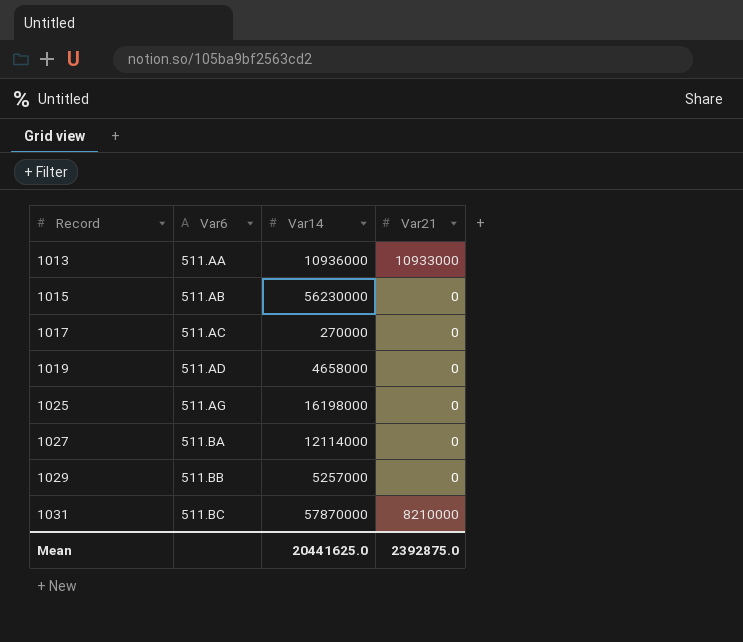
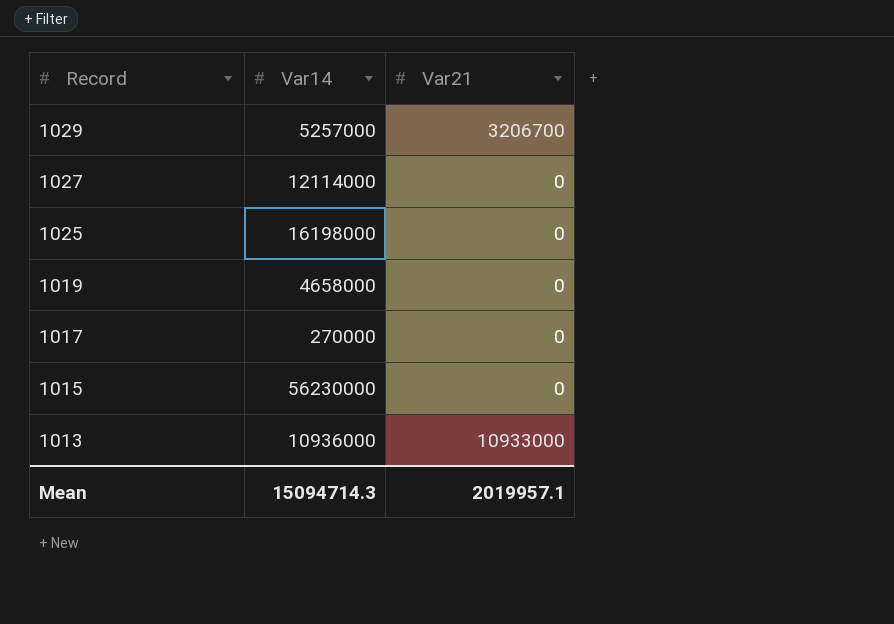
row order: Record ascending -> Record descending
column Var6 | position: 2 -> none
row 1031: 511.BC | 57870000 | 8210000 -> none
1029 | Var21: 0 -> 3206700
Mean | Var14: 20441625.0 -> 15094714.3
Mean | Var21: 2392875.0 -> 2019957.1

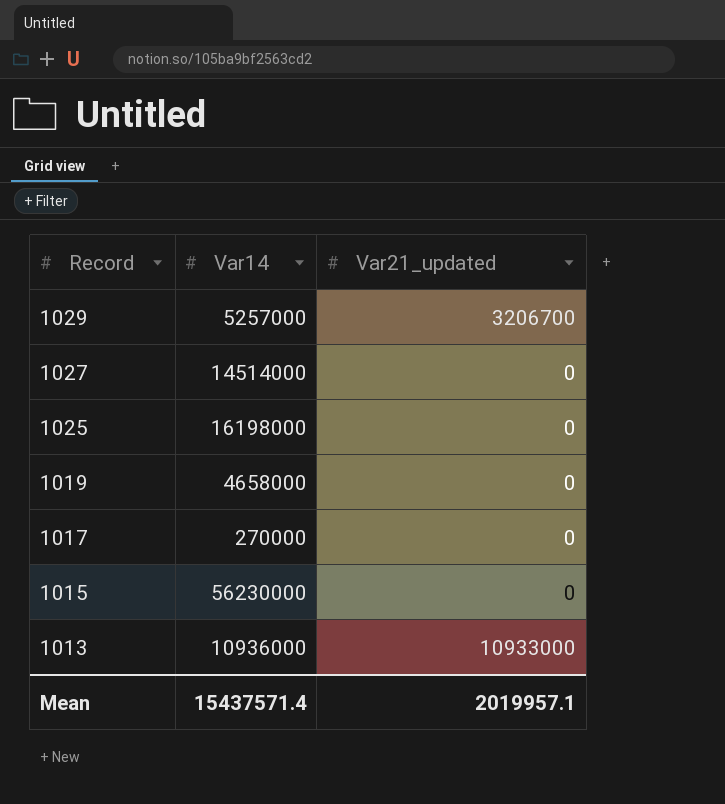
column name: Var21 -> Var21_updated
1027 | Var14: 12114000 -> 14514000
Mean | Var14: 15094714.3 -> 15437571.4

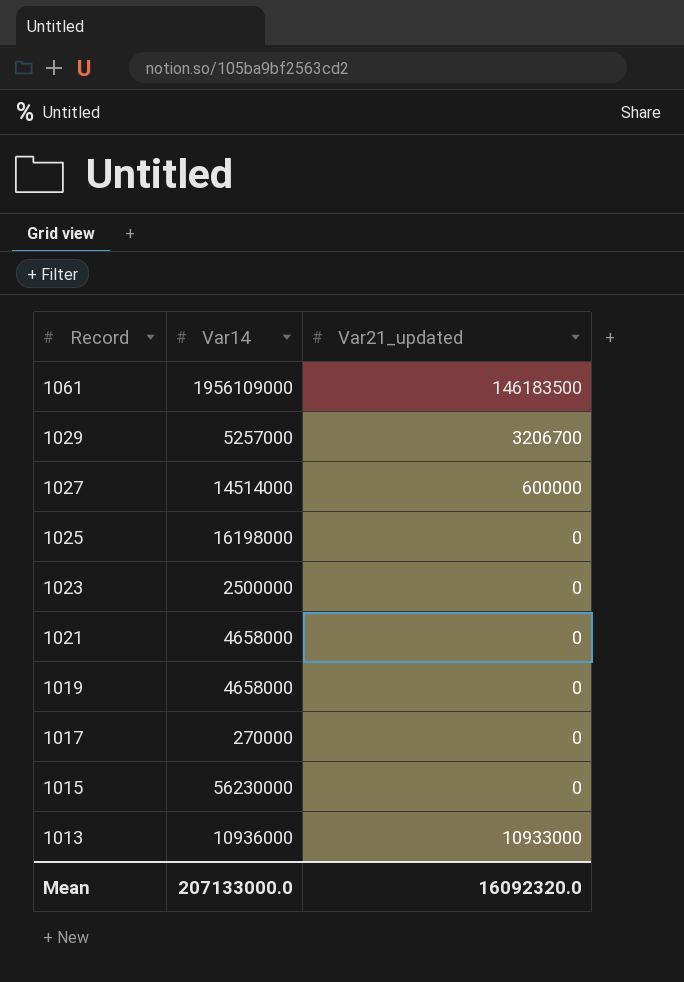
row 1061: none -> 1956109000 | 146183500
1027 | Var21_updated: 0 -> 600000
row 1023: none -> 2500000 | 0
row 1021: none -> 4658000 | 0
Mean | Var14: 15437571.4 -> 207133000.0
Mean | Var21_updated: 2019957.1 -> 16092320.0

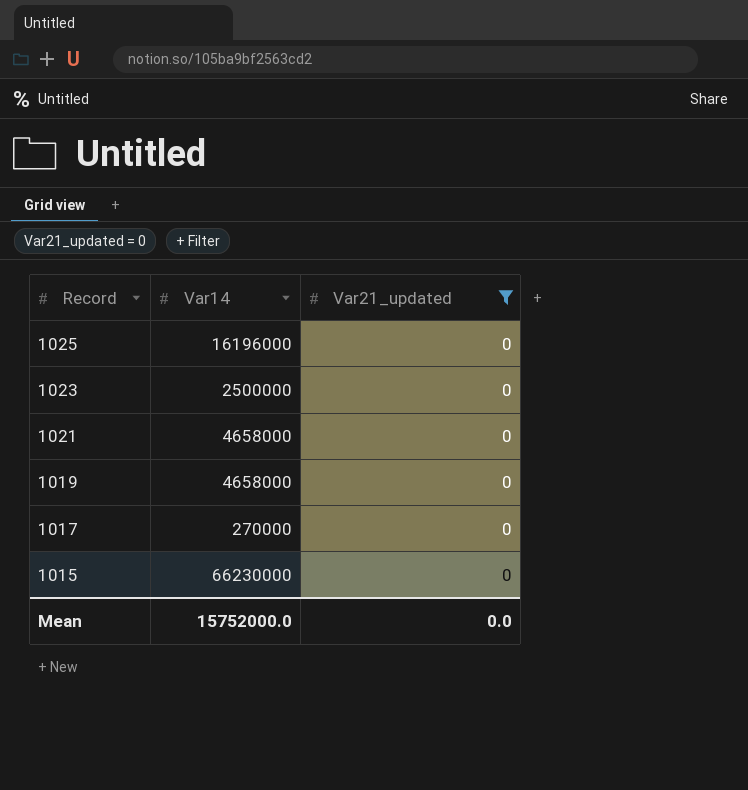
filter: none -> Var21_updated = 0
1025 | Var14: 16198000 -> 16196000
1015 | Var14: 56230000 -> 66230000
Mean | Var14: 207133000.0 -> 15752000.0
Mean | Var21_updated: 16092320.0 -> 0.0

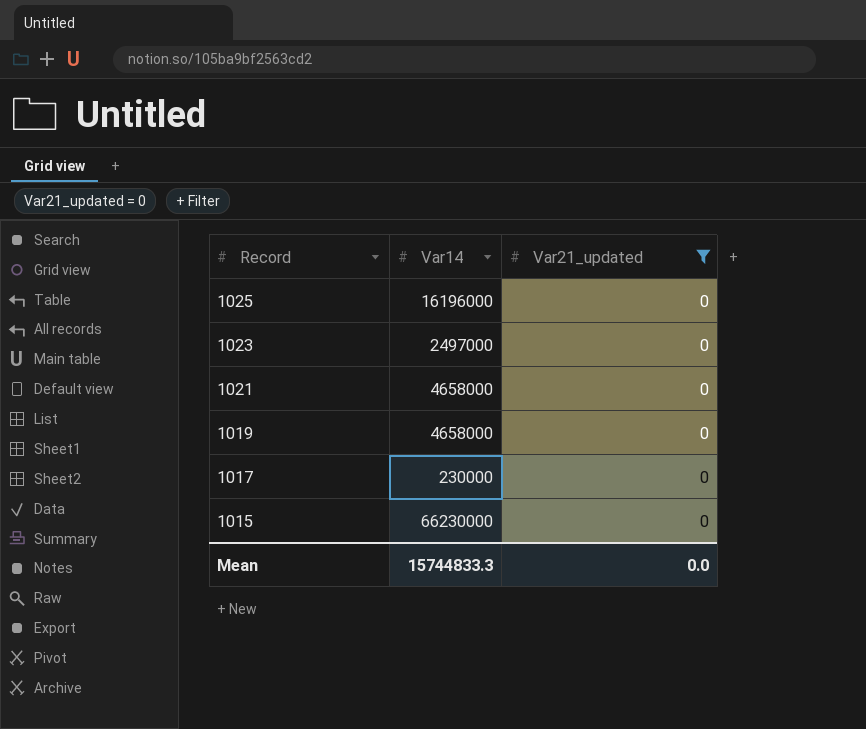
1023 | Var14: 2500000 -> 2497000
1017 | Var14: 270000 -> 230000
Mean | Var14: 15752000.0 -> 15744833.3

